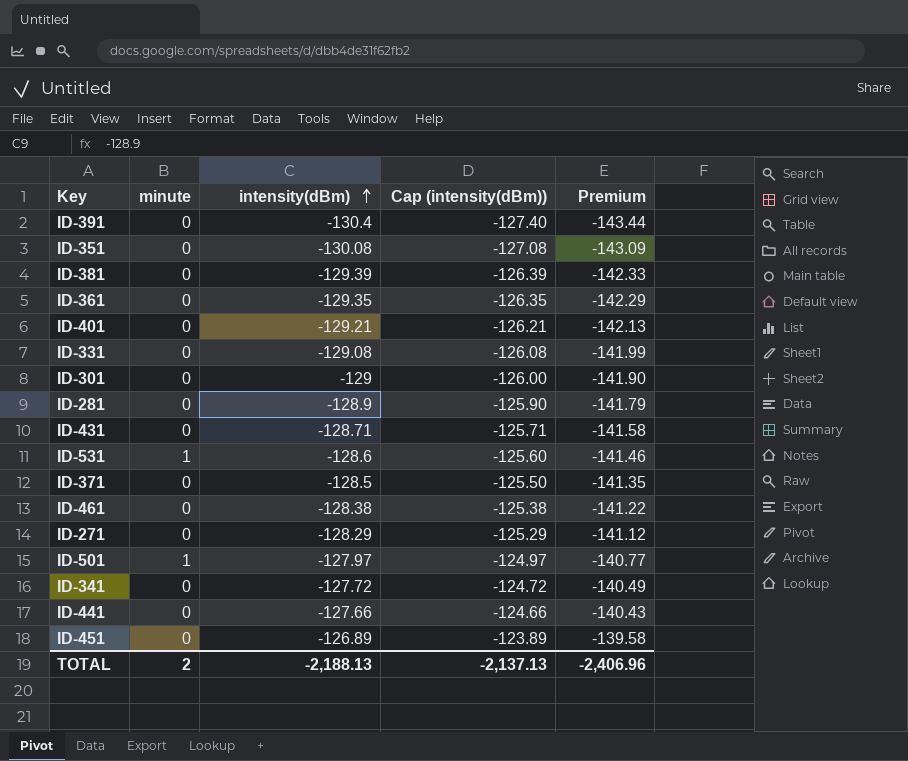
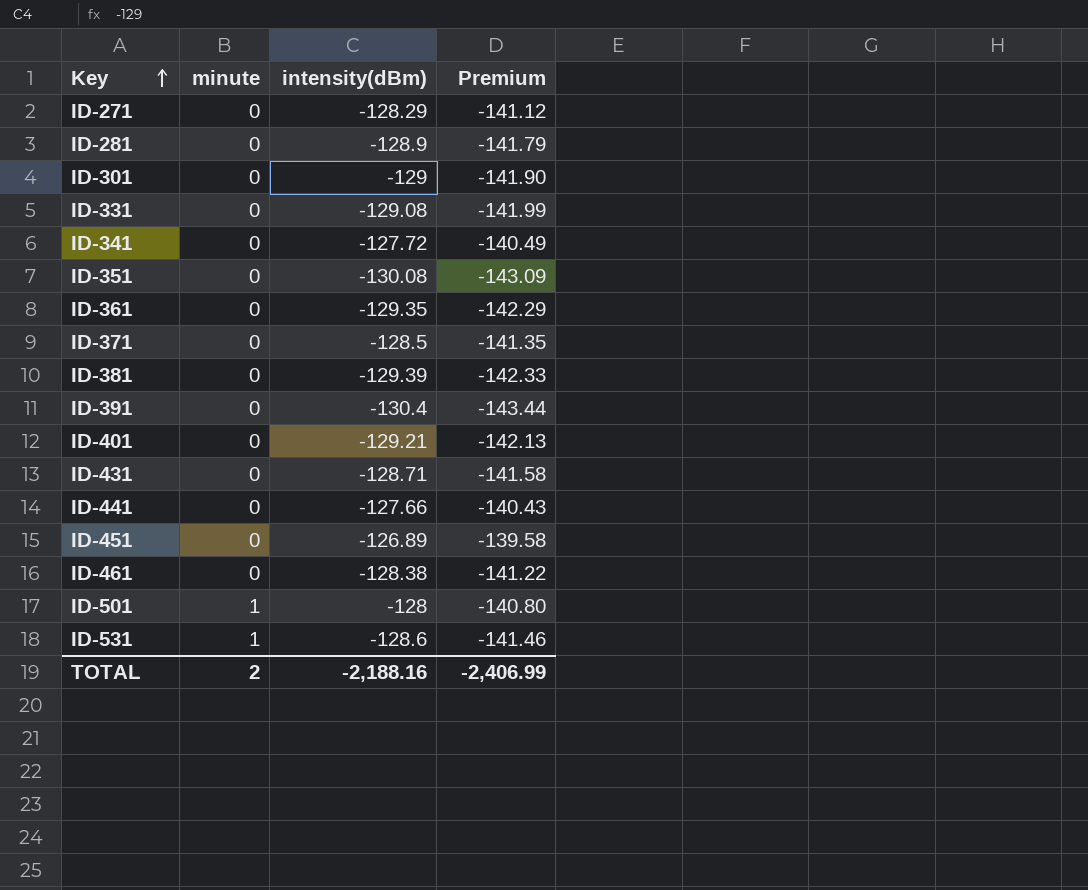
row order: intensity(dBm) ascending -> Key ascending
column Cap (intensity(dBm)) | formula: [intensity(dBm)] + 3 -> none
ID-501 | intensity(dBm): -127.97 -> -128
ID-501 | Premium: -140.77 -> -140.80
TOTAL | intensity(dBm): -2,188.13 -> -2,188.16
TOTAL | Premium: -2,406.96 -> -2,406.99

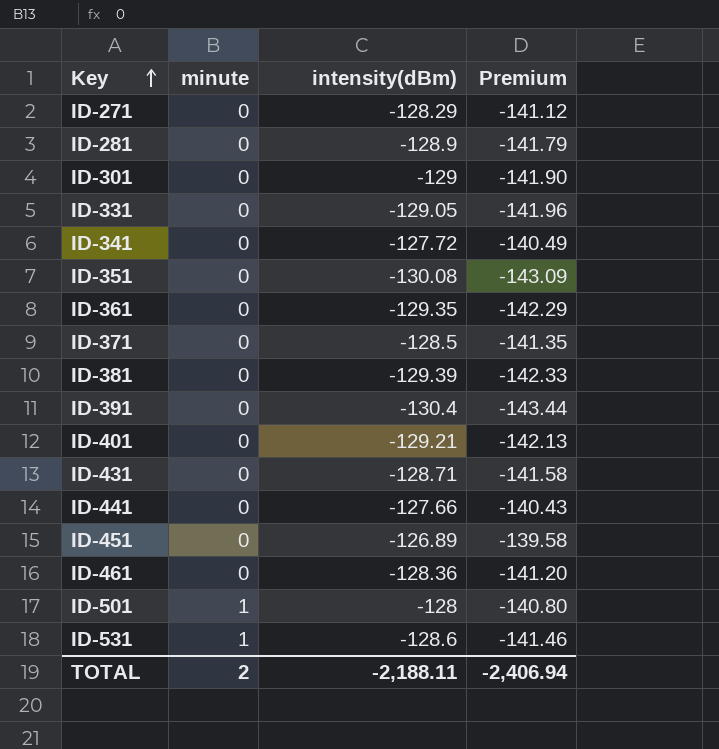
ID-331 | intensity(dBm): -129.08 -> -129.05
ID-331 | Premium: -141.99 -> -141.96
ID-461 | intensity(dBm): -128.38 -> -128.36
ID-461 | Premium: -141.22 -> -141.20
TOTAL | intensity(dBm): -2,188.16 -> -2,188.11
TOTAL | Premium: -2,406.99 -> -2,406.94

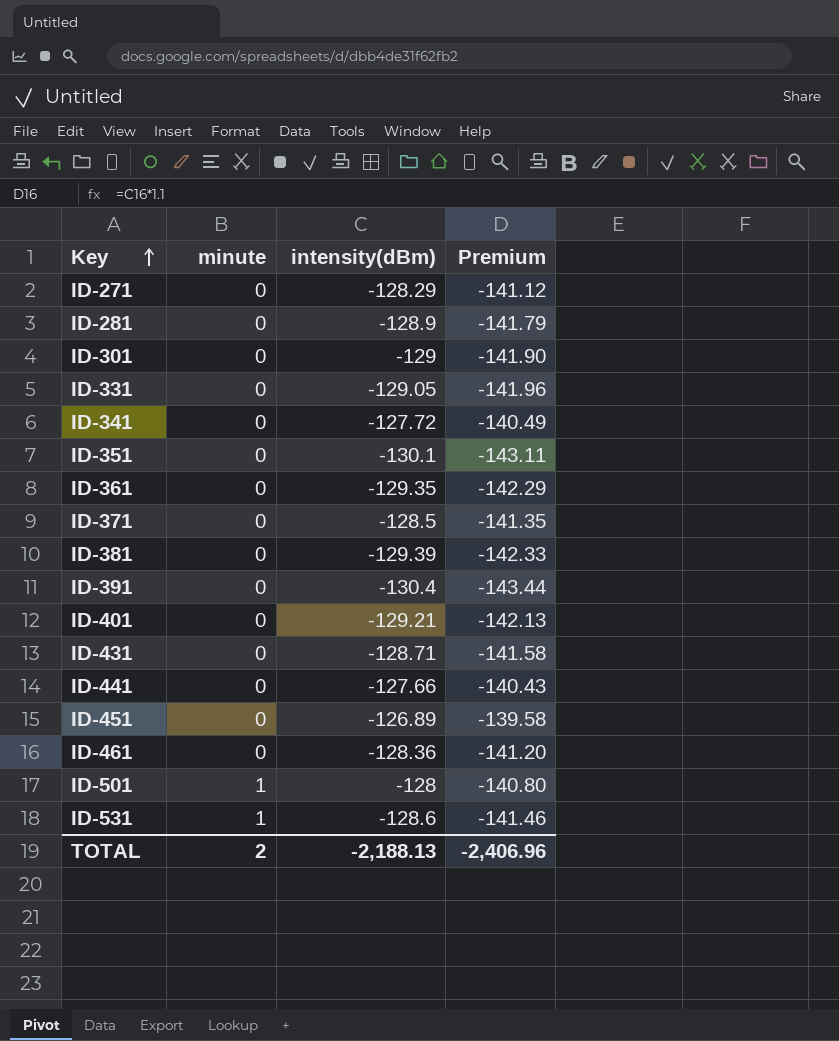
ID-351 | intensity(dBm): -130.08 -> -130.1
ID-351 | Premium: -143.09 -> -143.11
TOTAL | intensity(dBm): -2,188.11 -> -2,188.13
TOTAL | Premium: -2,406.94 -> -2,406.96

